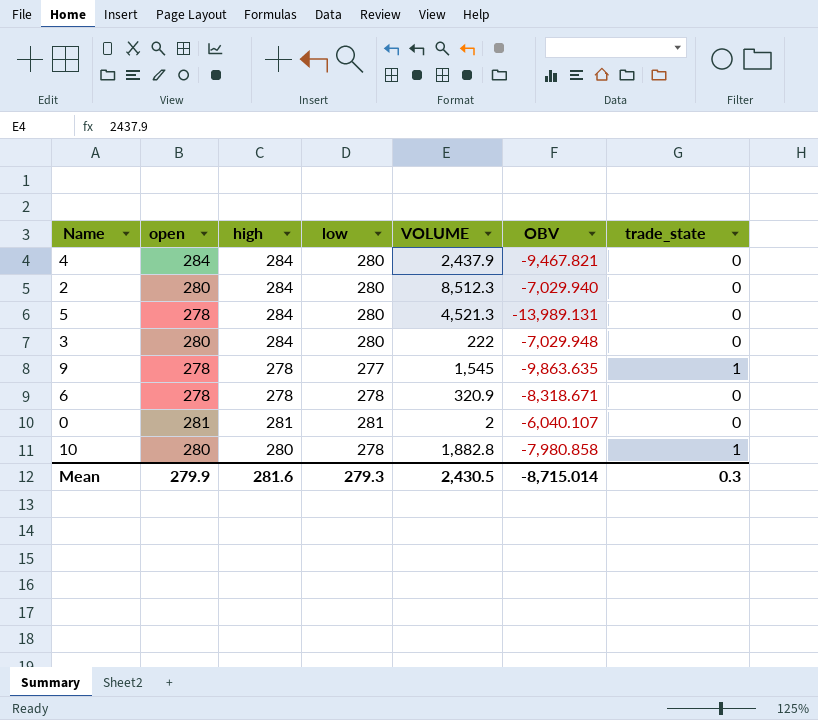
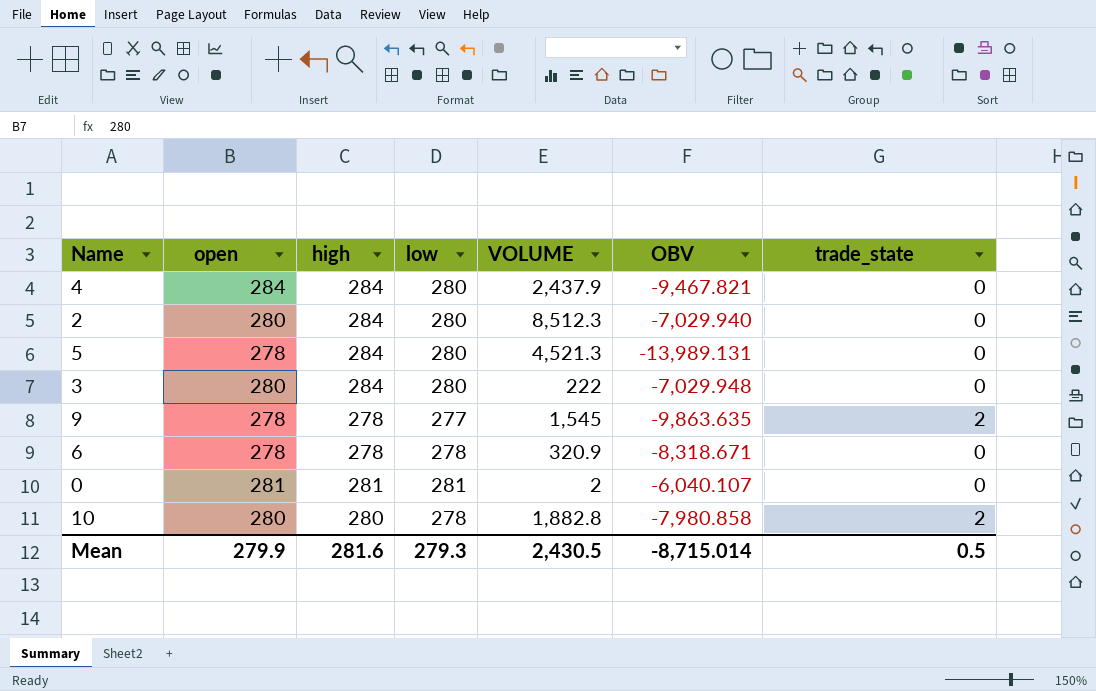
9 | trade_state: 1 -> 2
10 | trade_state: 1 -> 2
Mean | trade_state: 0.3 -> 0.5

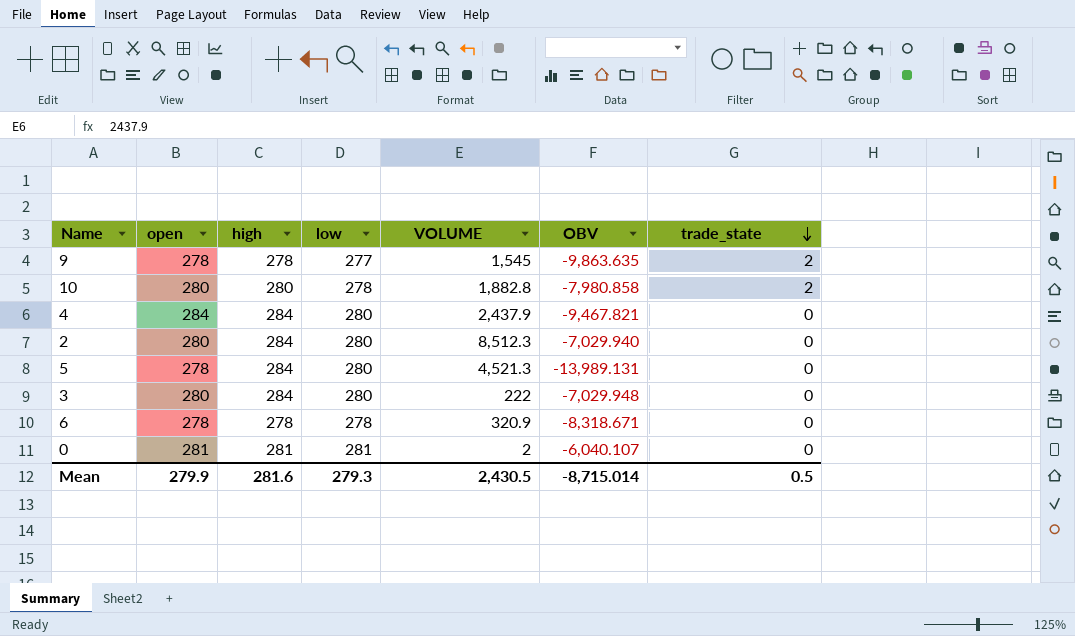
row order: none -> trade_state descending

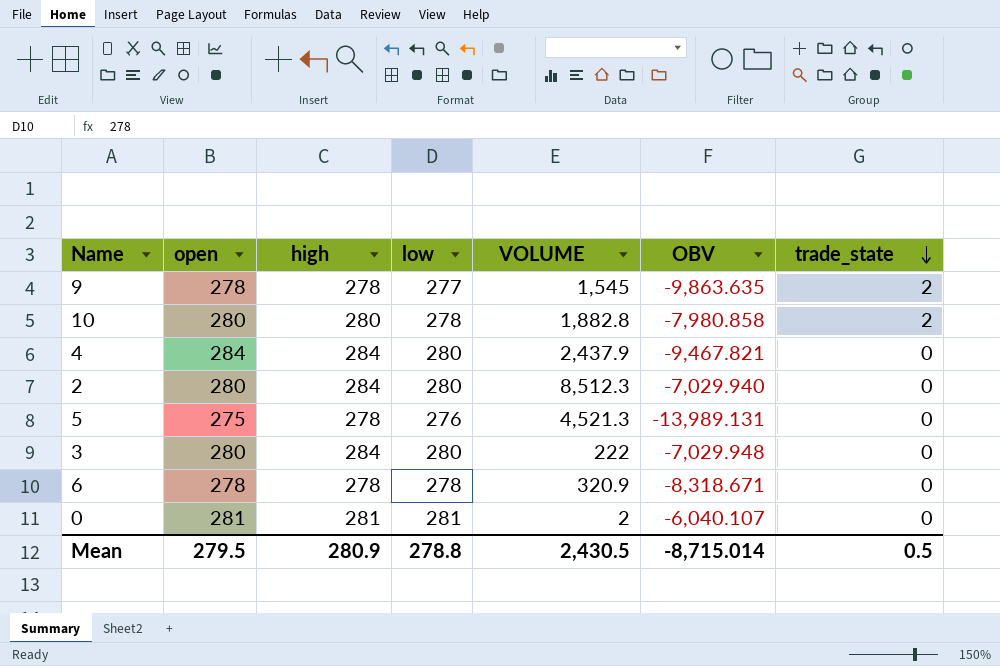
5 | open: 278 -> 275
5 | high: 284 -> 278
5 | low: 280 -> 276
Mean | open: 279.9 -> 279.5
Mean | high: 281.6 -> 280.9
Mean | low: 279.3 -> 278.8

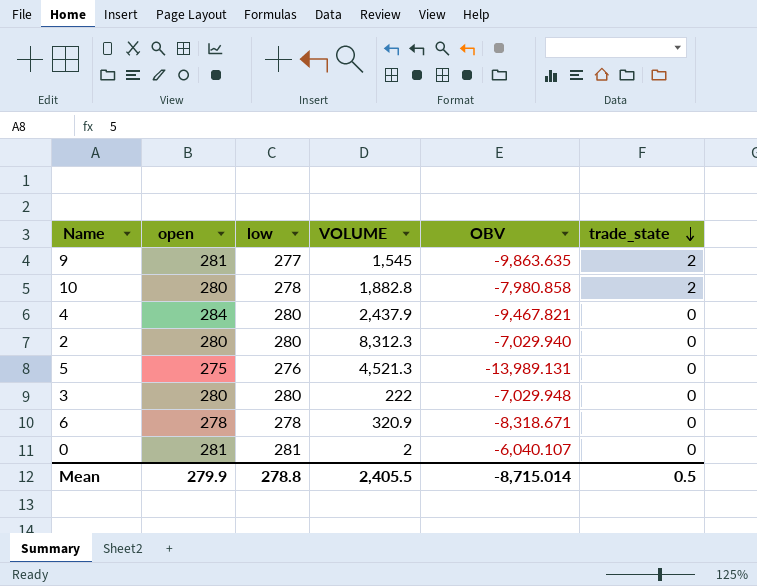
column high | position: 3 -> none
9 | open: 278 -> 281
2 | VOLUME: 8,512.3 -> 8,312.3
Mean | open: 279.5 -> 279.9
Mean | VOLUME: 2,430.5 -> 2,405.5

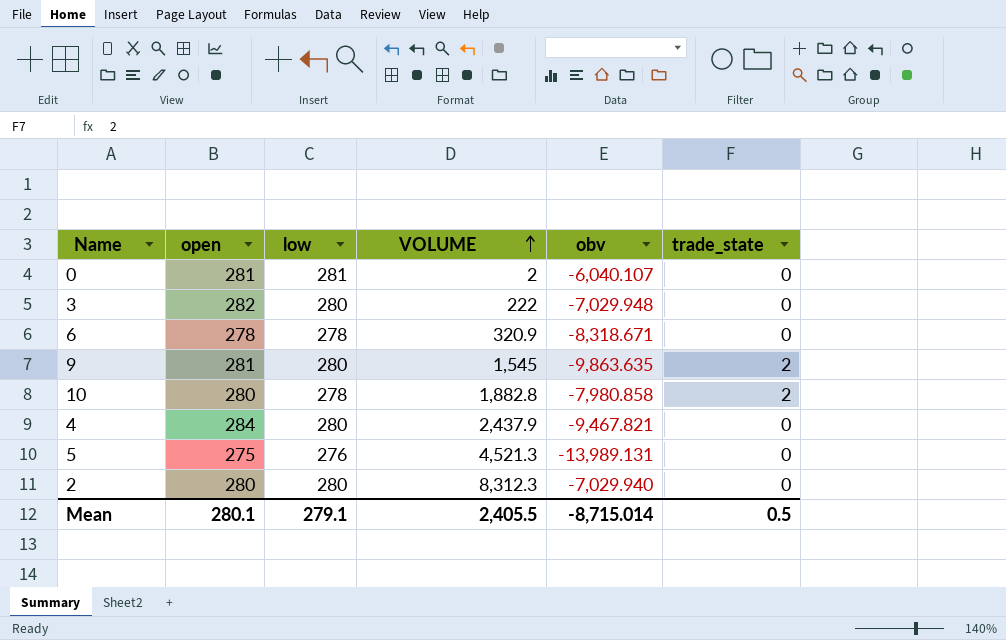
row order: trade_state descending -> VOLUME ascending
column name: OBV -> obv
3 | open: 280 -> 282
9 | low: 277 -> 280
Mean | open: 279.9 -> 280.1
Mean | low: 278.8 -> 279.1

